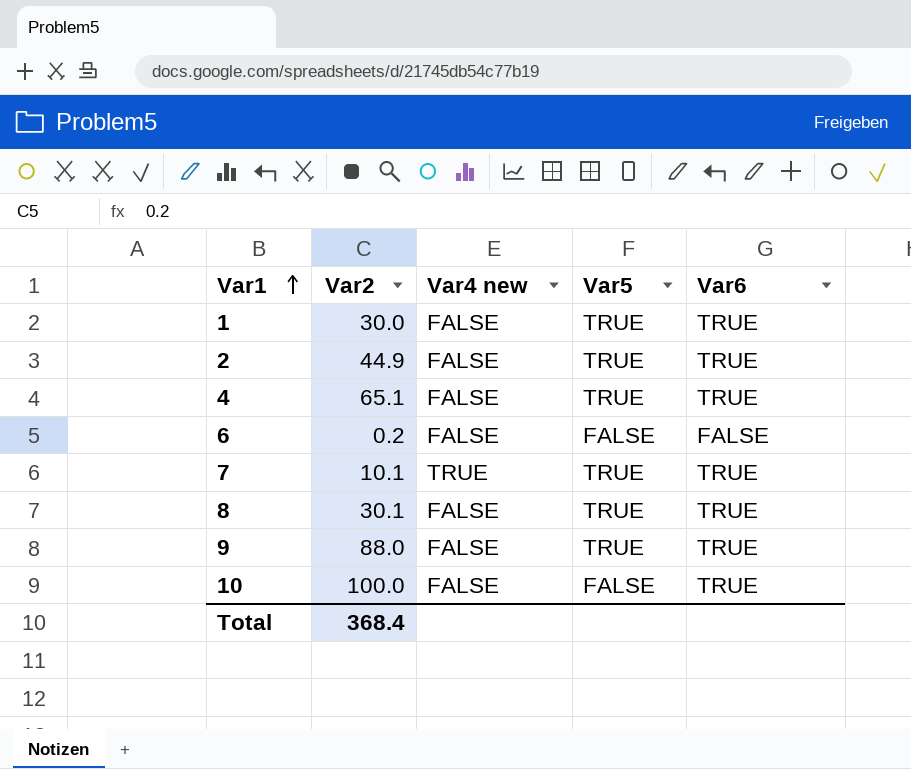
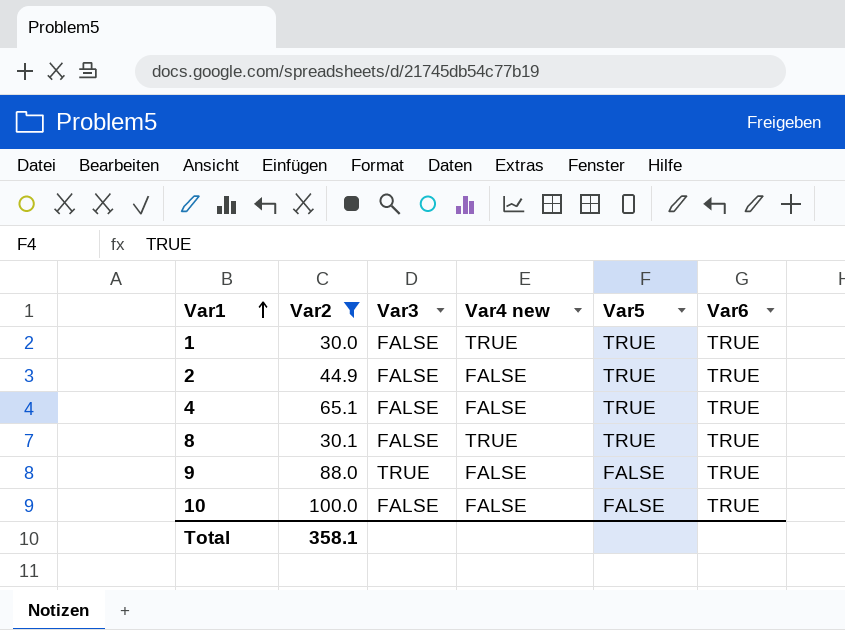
filter: none -> Var2 >= 30.0
column Var3 | position: none -> 3
1 | Var4 new: FALSE -> TRUE
8 | Var4 new: FALSE -> TRUE
9 | Var5: TRUE -> FALSE
Total | Var2: 368.4 -> 358.1

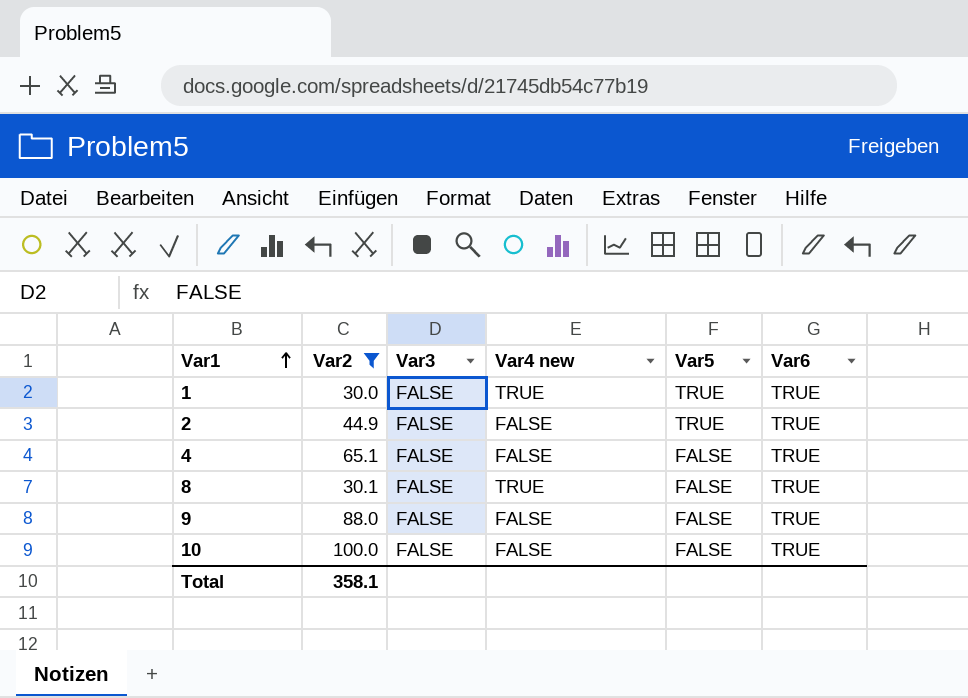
4 | Var5: TRUE -> FALSE
8 | Var5: TRUE -> FALSE
9 | Var3: TRUE -> FALSE

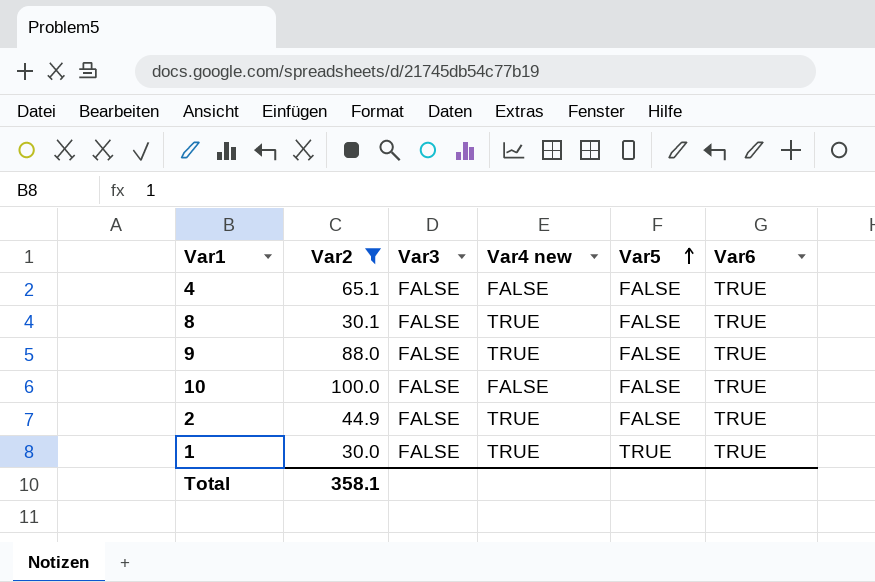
row order: Var1 ascending -> Var5 ascending
9 | Var4 new: FALSE -> TRUE
2 | Var4 new: FALSE -> TRUE
2 | Var5: TRUE -> FALSE

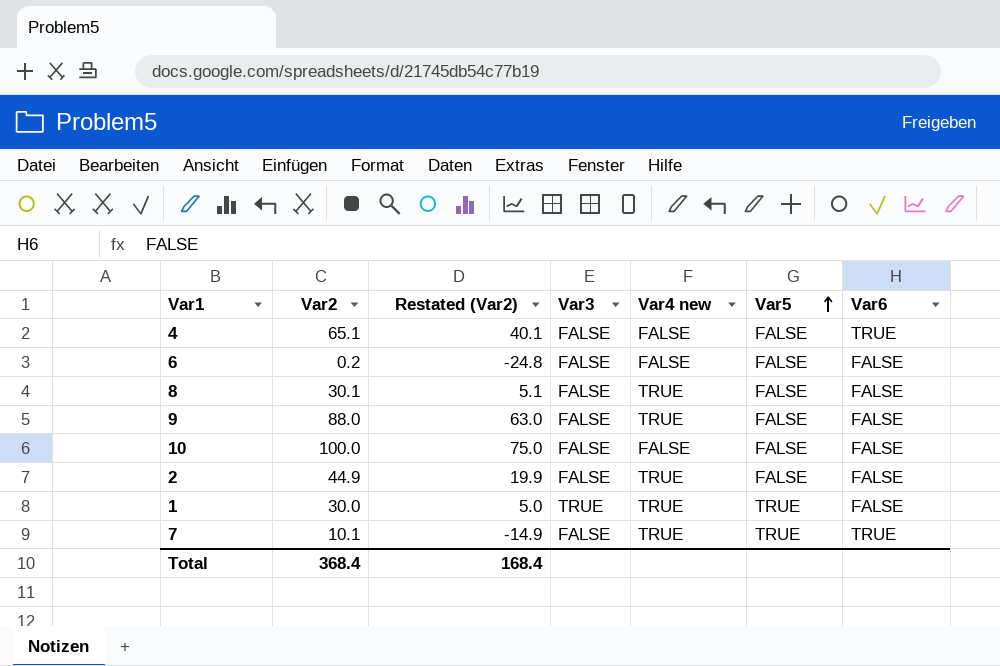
filter: Var2 >= 30.0 -> none
column Restated (Var2) | formula: none -> [Var2] - 25
8 | Var6: TRUE -> FALSE
9 | Var6: TRUE -> FALSE
10 | Var6: TRUE -> FALSE
2 | Var6: TRUE -> FALSE
1 | Var3: FALSE -> TRUE
1 | Var6: TRUE -> FALSE
Total | Var2: 358.1 -> 368.4

